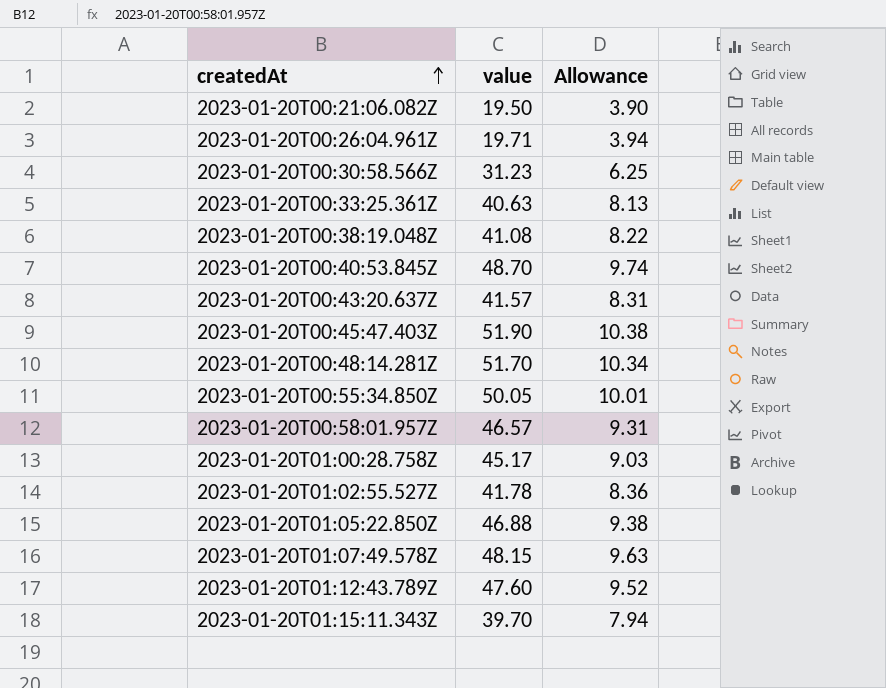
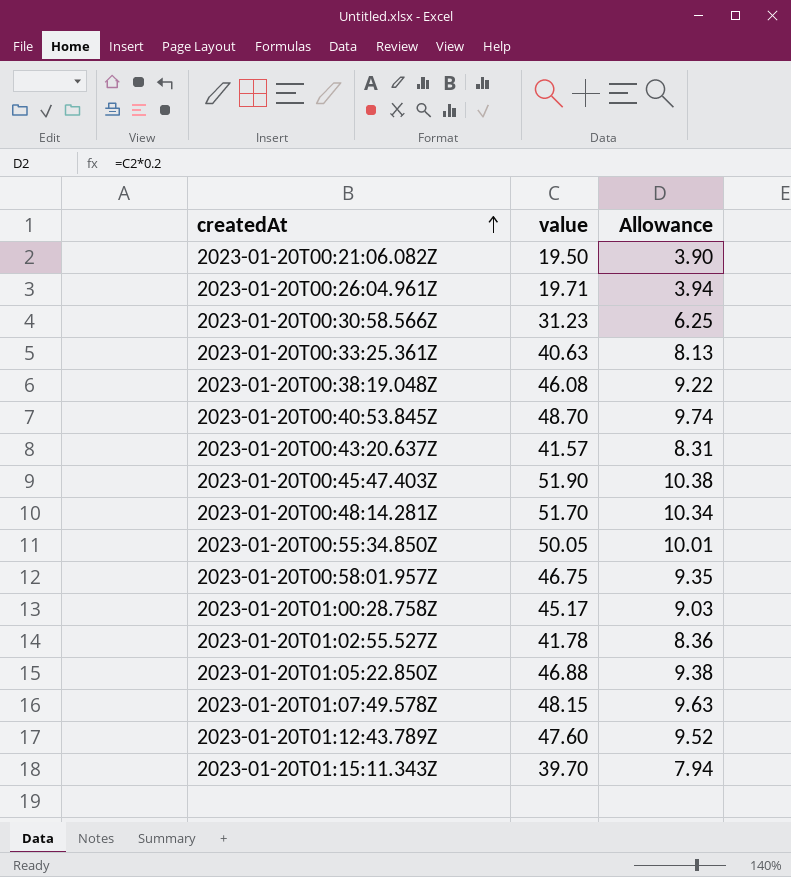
2023-01-20T00:38:19.048Z | value: 41.08 -> 46.08
2023-01-20T00:38:19.048Z | Allowance: 8.22 -> 9.22
2023-01-20T00:58:01.957Z | value: 46.57 -> 46.75
2023-01-20T00:58:01.957Z | Allowance: 9.31 -> 9.35

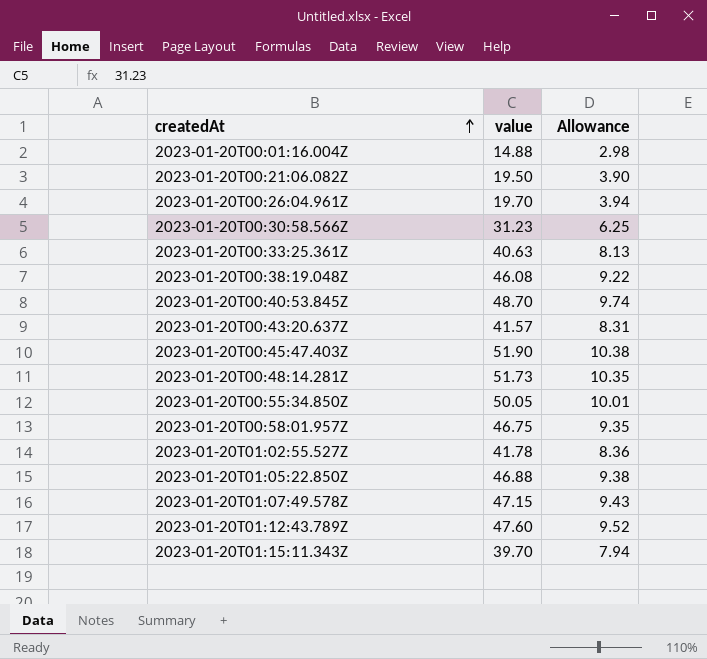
row 2023-01-20T01:00:28.758Z: 45.17 | 9.03 -> none
row 2023-01-20T00:01:16.004Z: none -> 14.88 | 2.98
2023-01-20T00:26:04.961Z | value: 19.71 -> 19.70
2023-01-20T00:48:14.281Z | value: 51.70 -> 51.73
2023-01-20T00:48:14.281Z | Allowance: 10.34 -> 10.35
2023-01-20T01:07:49.578Z | value: 48.15 -> 47.15
2023-01-20T01:07:49.578Z | Allowance: 9.63 -> 9.43

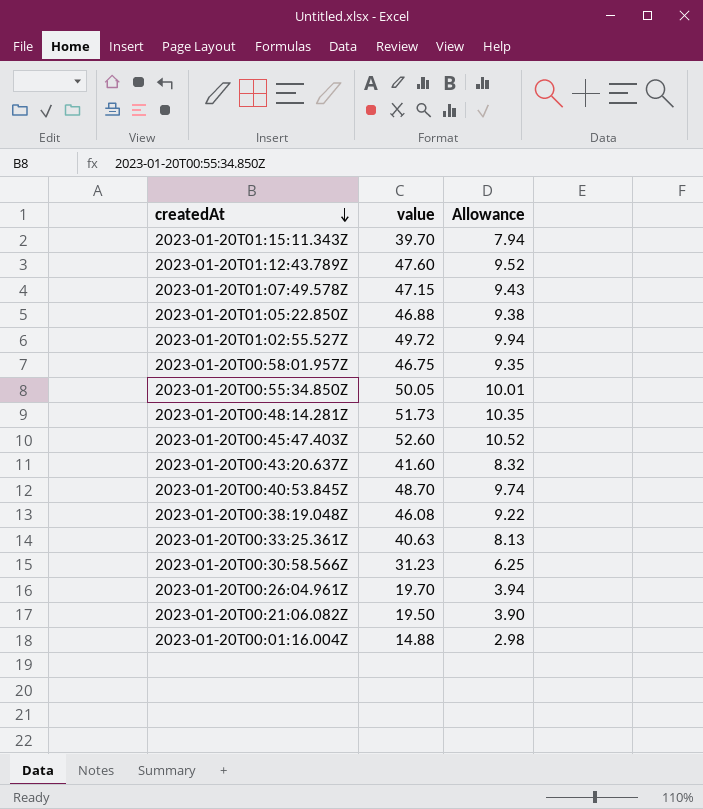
row order: createdAt ascending -> createdAt descending
2023-01-20T01:02:55.527Z | value: 41.78 -> 49.72
2023-01-20T01:02:55.527Z | Allowance: 8.36 -> 9.94
2023-01-20T00:45:47.403Z | value: 51.90 -> 52.60
2023-01-20T00:45:47.403Z | Allowance: 10.38 -> 10.52
2023-01-20T00:43:20.637Z | value: 41.57 -> 41.60
2023-01-20T00:43:20.637Z | Allowance: 8.31 -> 8.32

